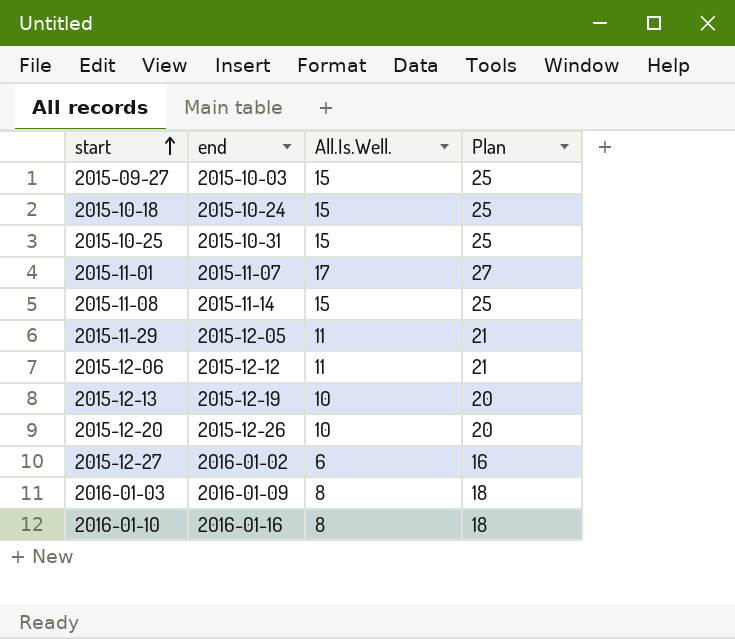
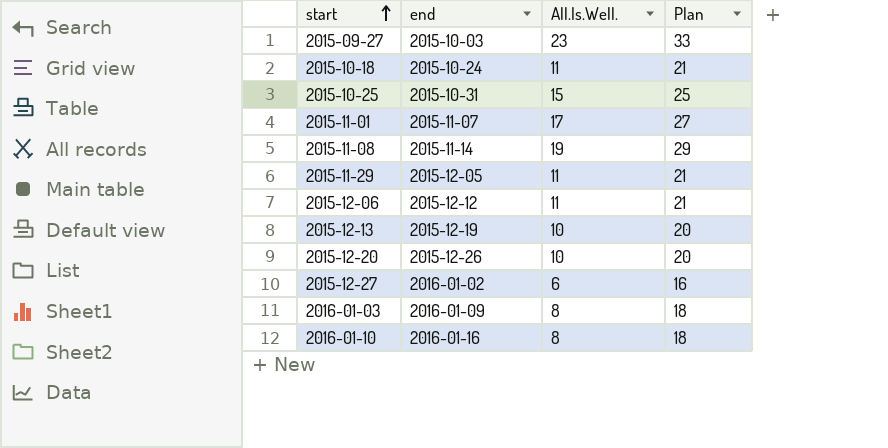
2015-09-27 | All.Is.Well.: 15 -> 23
2015-09-27 | Plan: 25 -> 33
2015-10-18 | All.Is.Well.: 15 -> 11
2015-10-18 | Plan: 25 -> 21
2015-11-08 | All.Is.Well.: 15 -> 19
2015-11-08 | Plan: 25 -> 29

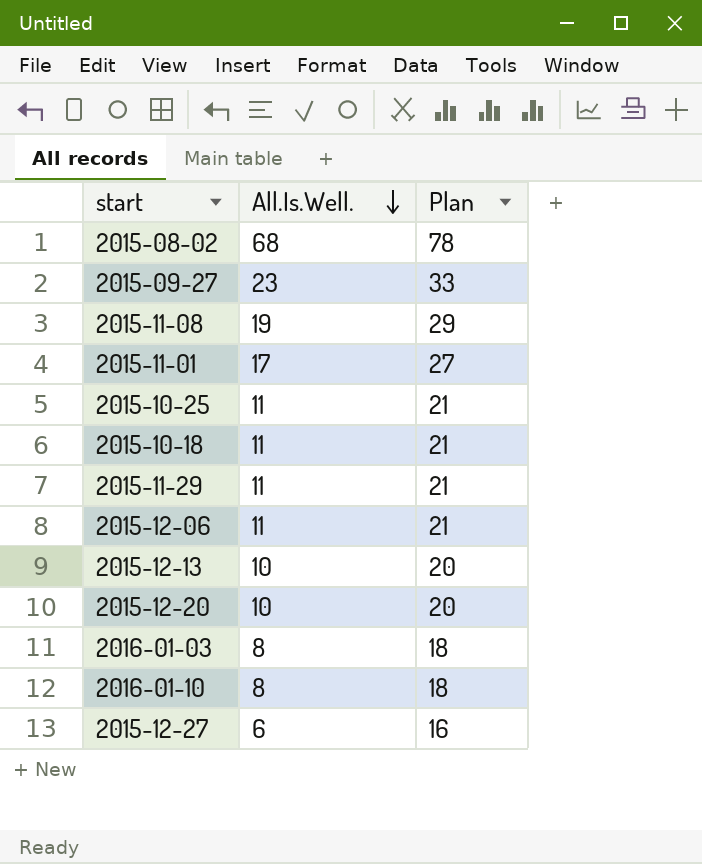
row order: start ascending -> All.Is.Well. descending
column end | position: 2 -> none
row 2015-08-02: none -> 68 | 78
2015-10-25 | All.Is.Well.: 15 -> 11
2015-10-25 | Plan: 25 -> 21

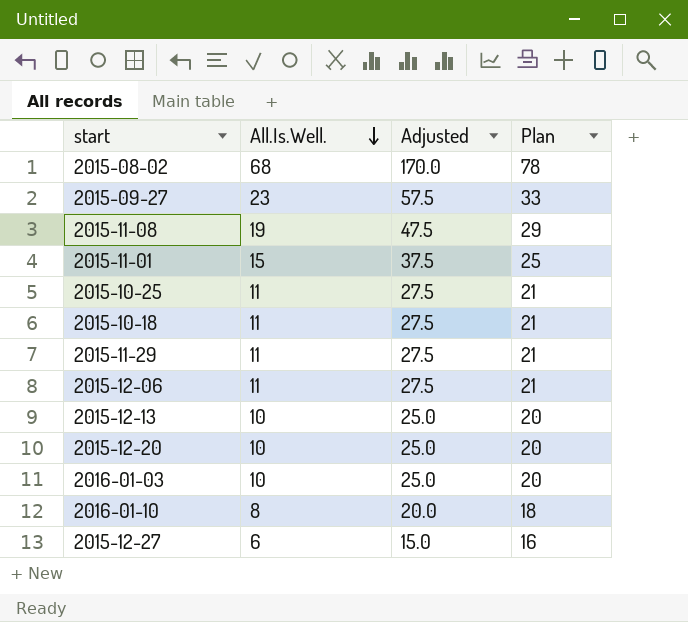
column Adjusted | formula: none -> [All.Is.Well.] * 2.5
2015-11-01 | All.Is.Well.: 17 -> 15
2015-11-01 | Plan: 27 -> 25
2016-01-03 | All.Is.Well.: 8 -> 10
2016-01-03 | Plan: 18 -> 20

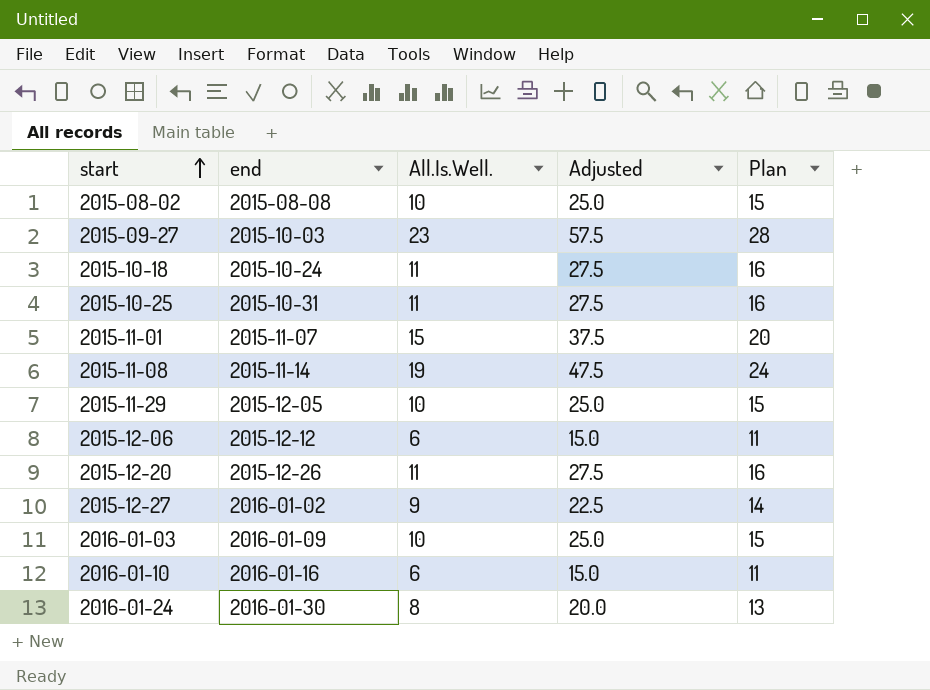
row order: All.Is.Well. descending -> start ascending
column end | position: none -> 2
column Plan | formula: [All.Is.Well.] + 10 -> [All.Is.Well.] + 5
row 2015-12-13: 10 | 25.0 | 20 -> none
2015-08-02 | All.Is.Well.: 68 -> 10
2015-08-02 | Adjusted: 170.0 -> 25.0
2015-11-29 | All.Is.Well.: 11 -> 10
2015-11-29 | Adjusted: 27.5 -> 25.0
2015-12-06 | All.Is.Well.: 11 -> 6
2015-12-06 | Adjusted: 27.5 -> 15.0
2015-12-20 | All.Is.Well.: 10 -> 11
2015-12-20 | Adjusted: 25.0 -> 27.5
2015-12-27 | All.Is.Well.: 6 -> 9
2015-12-27 | Adjusted: 15.0 -> 22.5
2016-01-10 | All.Is.Well.: 8 -> 6
2016-01-10 | Adjusted: 20.0 -> 15.0
row 2016-01-24: none -> 2016-01-30 | 8 | 20.0 | 13

